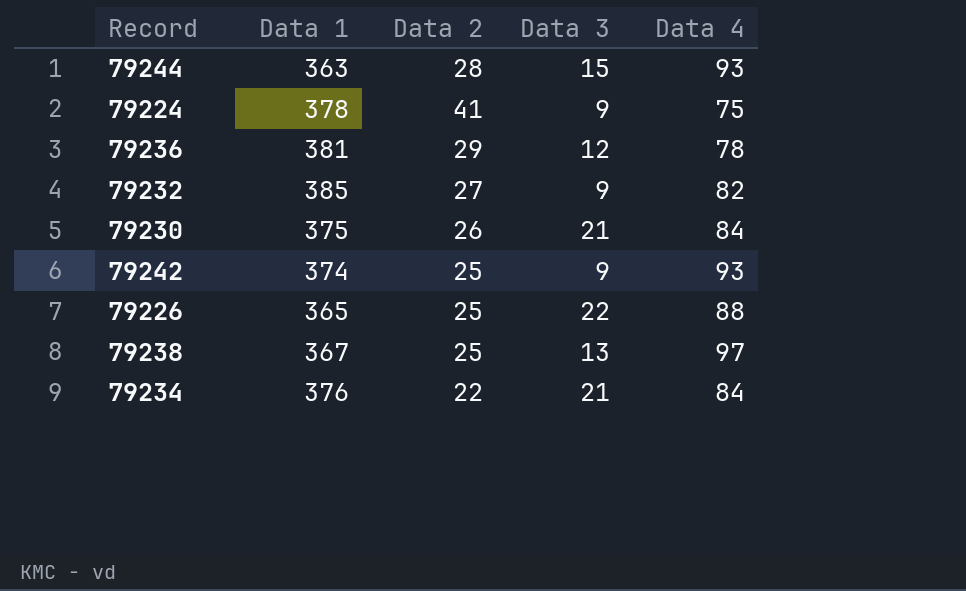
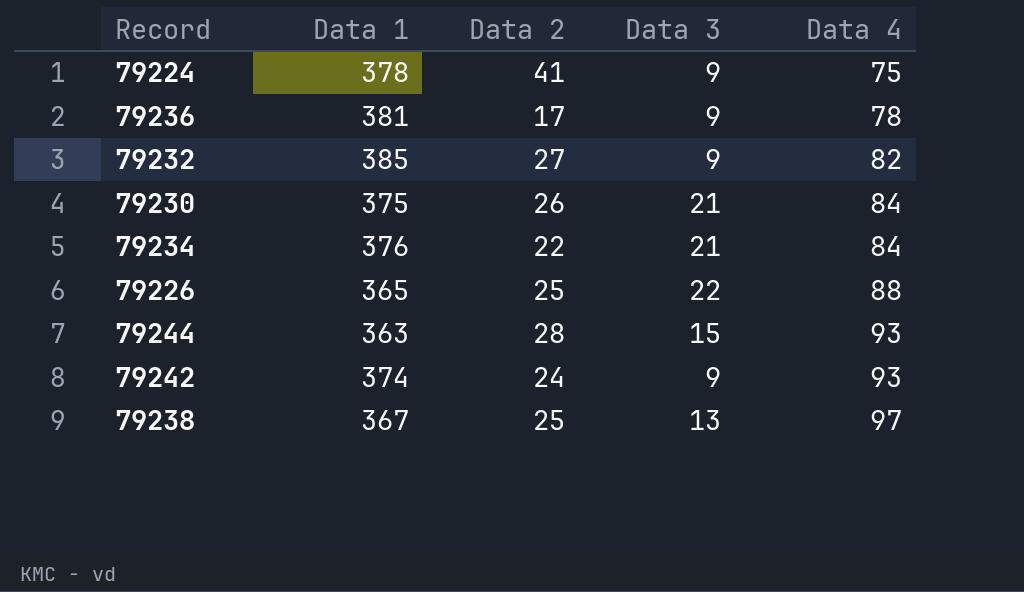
row order: none -> Data 4 ascending
79236 | Data 2: 29 -> 17
79236 | Data 3: 12 -> 9
79242 | Data 2: 25 -> 24

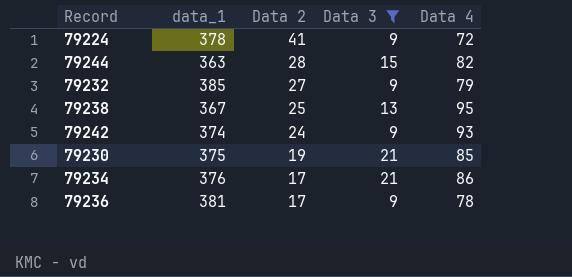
filter: none -> Data 3 != 22
row order: Data 4 ascending -> Data 2 descending
column name: Data 1 -> data_1
79224 | Data 4: 75 -> 72
79244 | Data 4: 93 -> 82
79232 | Data 4: 82 -> 79
79238 | Data 4: 97 -> 95
79230 | Data 2: 26 -> 19
79230 | Data 4: 84 -> 85
79234 | Data 2: 22 -> 17
79234 | Data 4: 84 -> 86

